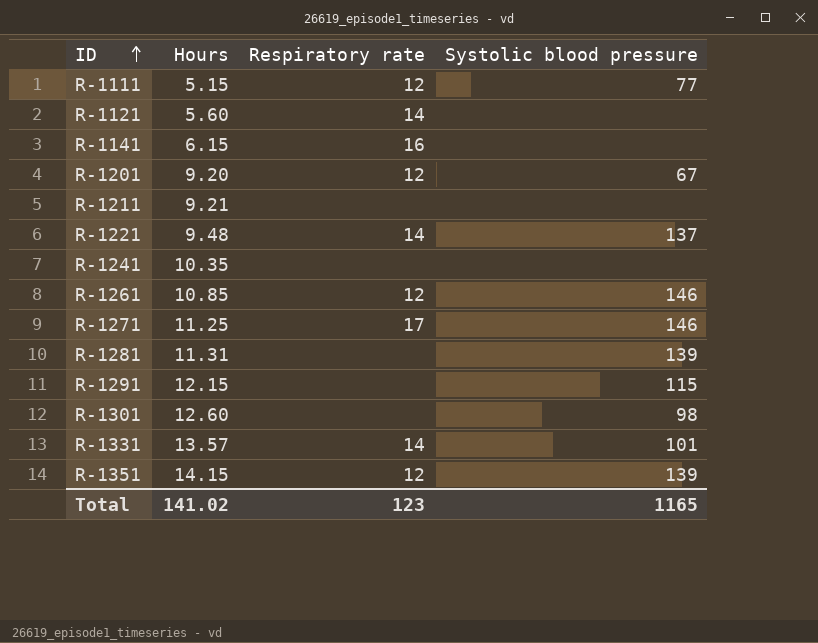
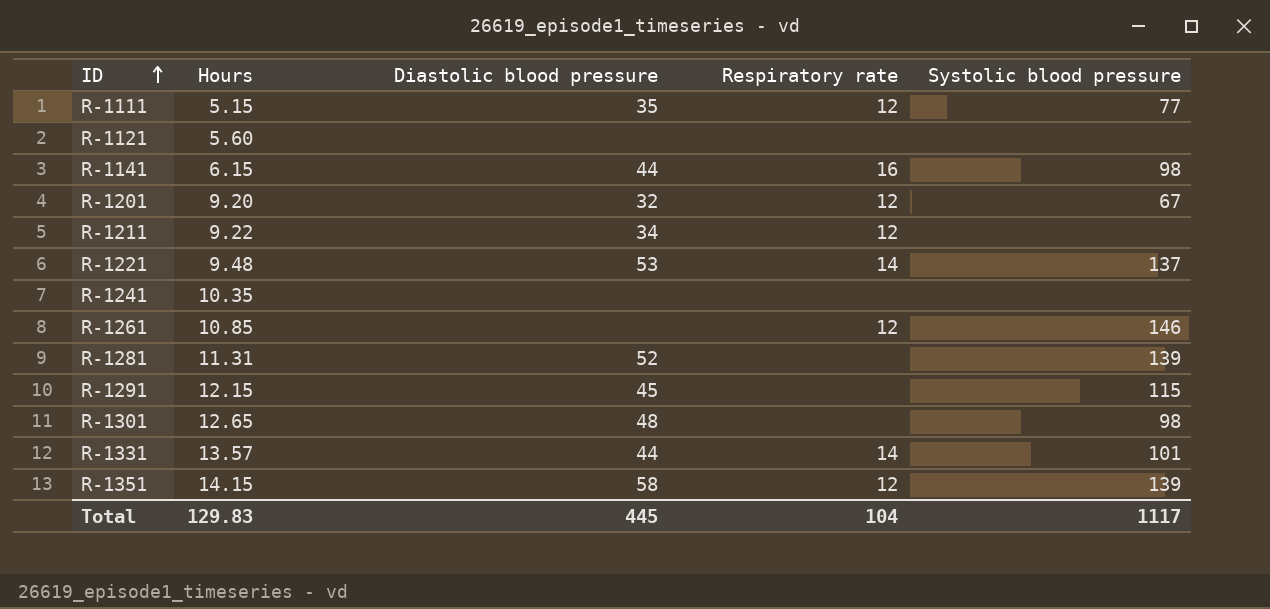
column Diastolic blood pressure | position: none -> 3
row R-1271: 11.25 | 17 | 146 -> none
R-1121 | Respiratory rate: 14 -> none
R-1141 | Systolic blood pressure: none -> 98
R-1211 | Hours: 9.21 -> 9.22
R-1211 | Respiratory rate: none -> 12
R-1301 | Hours: 12.60 -> 12.65
Total | Hours: 141.02 -> 129.83
Total | Respiratory rate: 123 -> 104
Total | Systolic blood pressure: 1165 -> 1117

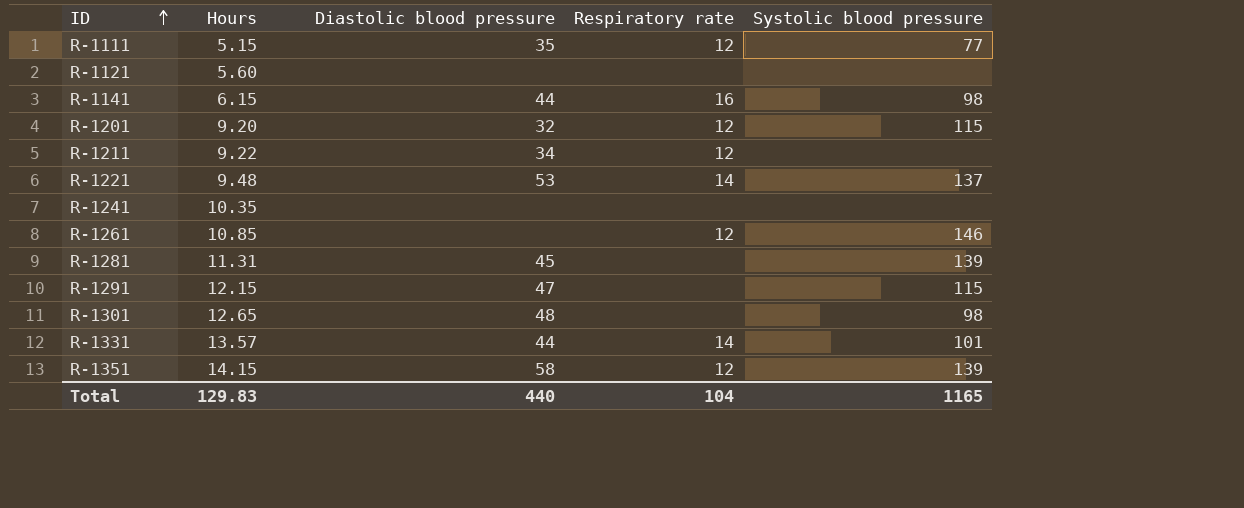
R-1201 | Systolic blood pressure: 67 -> 115
R-1281 | Diastolic blood pressure: 52 -> 45
R-1291 | Diastolic blood pressure: 45 -> 47
Total | Diastolic blood pressure: 445 -> 440
Total | Systolic blood pressure: 1117 -> 1165

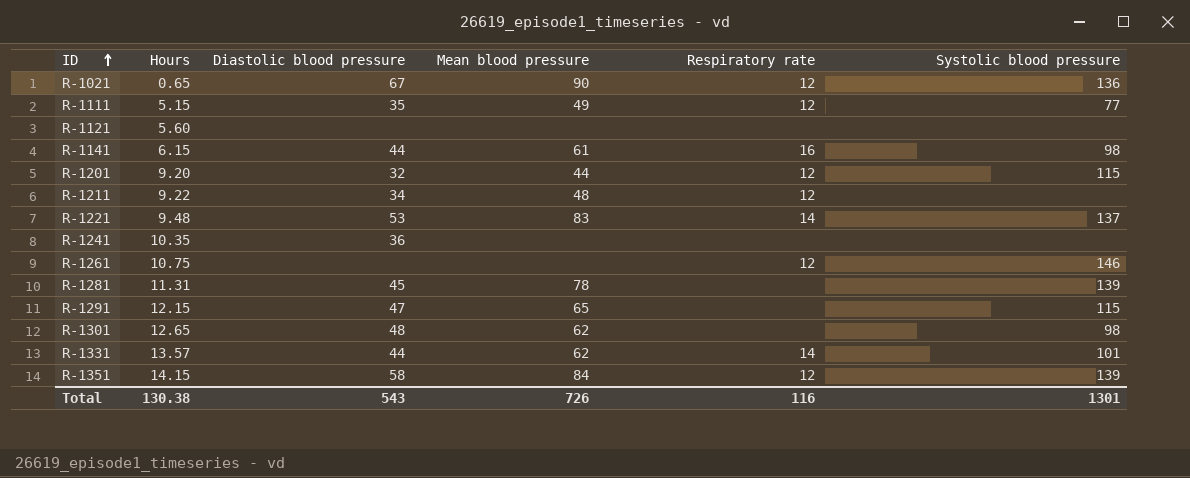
column Mean blood pressure | position: none -> 4
row R-1021: none -> 0.65 | 67 | 90 | 12 | 136
R-1241 | Diastolic blood pressure: none -> 36
R-1261 | Hours: 10.85 -> 10.75
Total | Hours: 129.83 -> 130.38
Total | Diastolic blood pressure: 440 -> 543
Total | Respiratory rate: 104 -> 116
Total | Systolic blood pressure: 1165 -> 1301

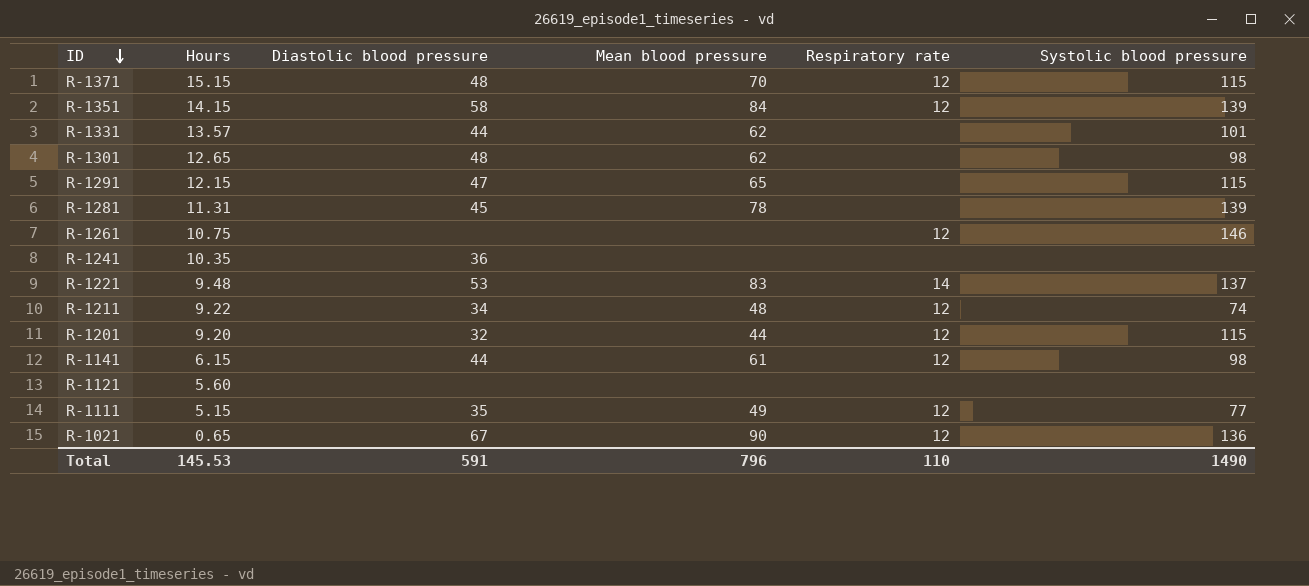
row order: ID ascending -> ID descending
row R-1371: none -> 15.15 | 48 | 70 | 12 | 115
R-1331 | Respiratory rate: 14 -> none
R-1211 | Systolic blood pressure: none -> 74
R-1141 | Respiratory rate: 16 -> 12
Total | Hours: 130.38 -> 145.53
Total | Diastolic blood pressure: 543 -> 591
Total | Mean blood pressure: 726 -> 796
Total | Respiratory rate: 116 -> 110
Total | Systolic blood pressure: 1301 -> 1490

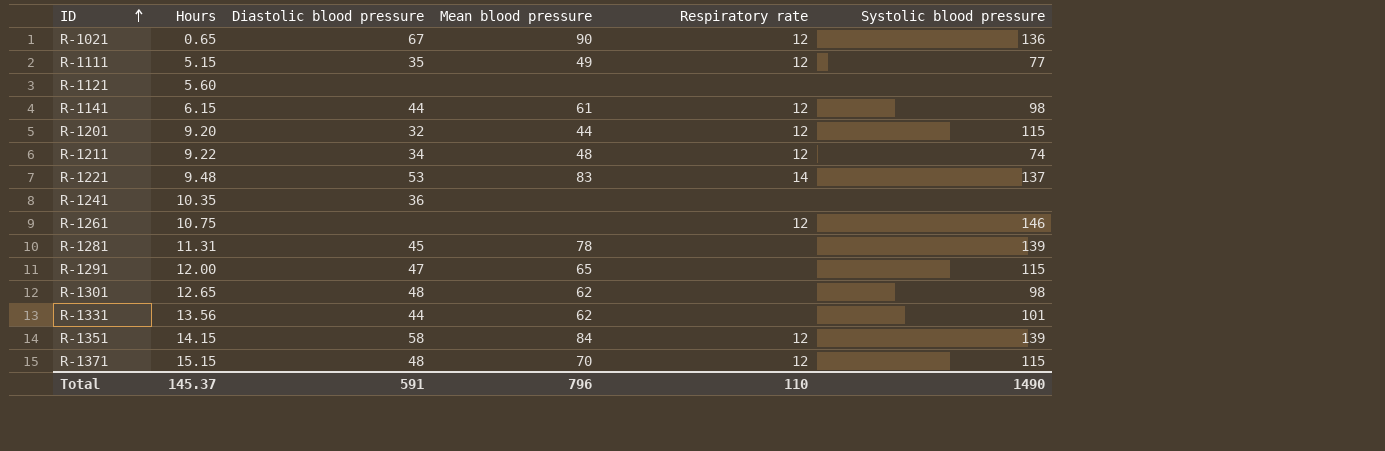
row order: ID descending -> ID ascending
R-1291 | Hours: 12.15 -> 12.00
R-1331 | Hours: 13.57 -> 13.56
Total | Hours: 145.53 -> 145.37

